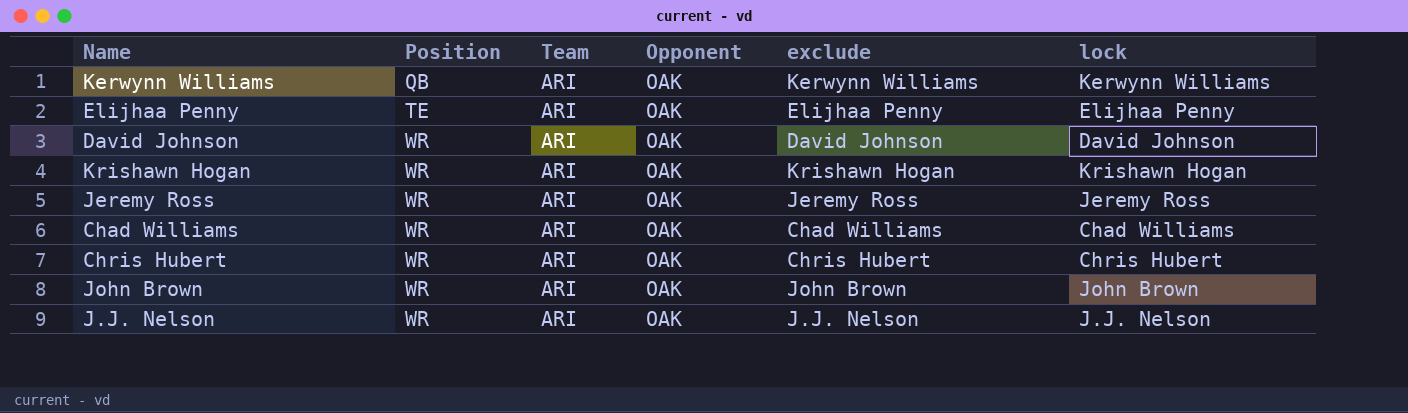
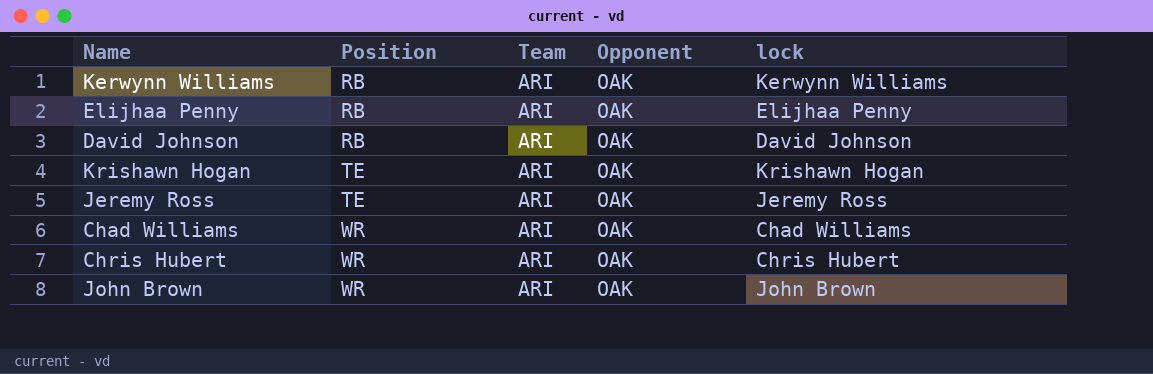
column exclude | position: 5 -> none
row J.J. Nelson: WR | ARI | OAK | J.J. Nelson | J.J. Nelson -> none
Kerwynn Williams | Position: QB -> RB
Elijhaa Penny | Position: TE -> RB
David Johnson | Position: WR -> RB
Krishawn Hogan | Position: WR -> TE
Jeremy Ross | Position: WR -> TE

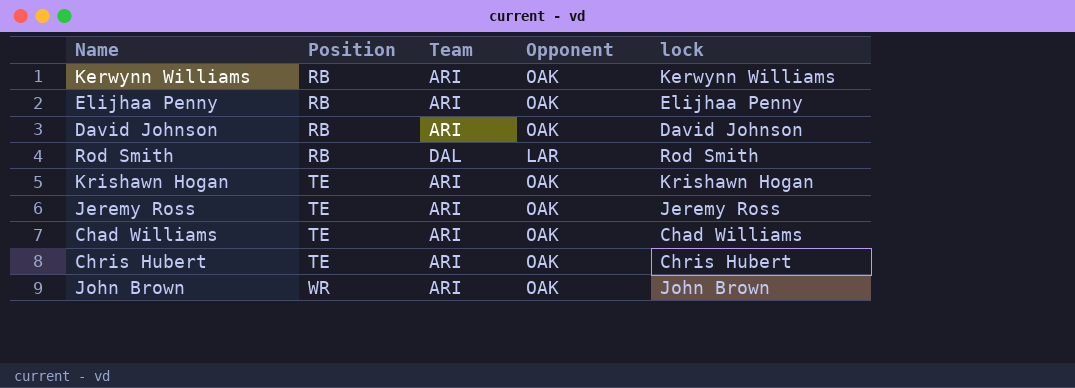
row Rod Smith: none -> RB | DAL | LAR | Rod Smith
Chad Williams | Position: WR -> TE
Chris Hubert | Position: WR -> TE

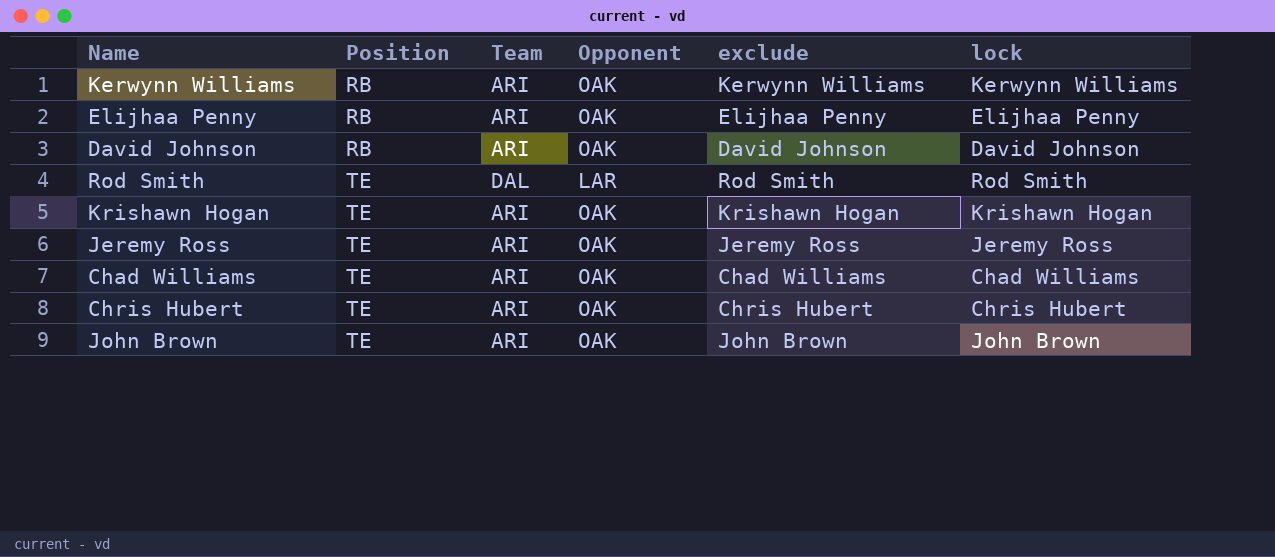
column exclude | position: none -> 5
Rod Smith | Position: RB -> TE
John Brown | Position: WR -> TE

